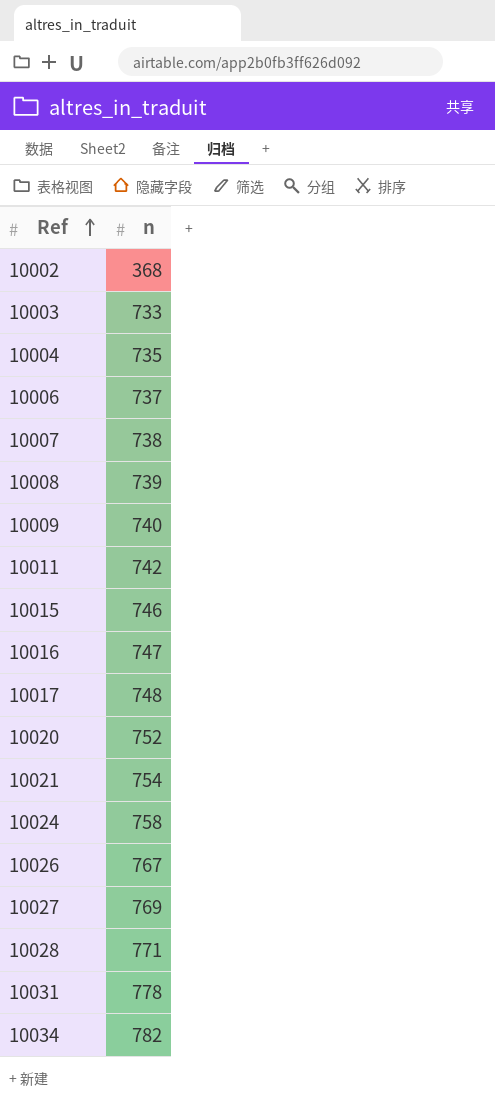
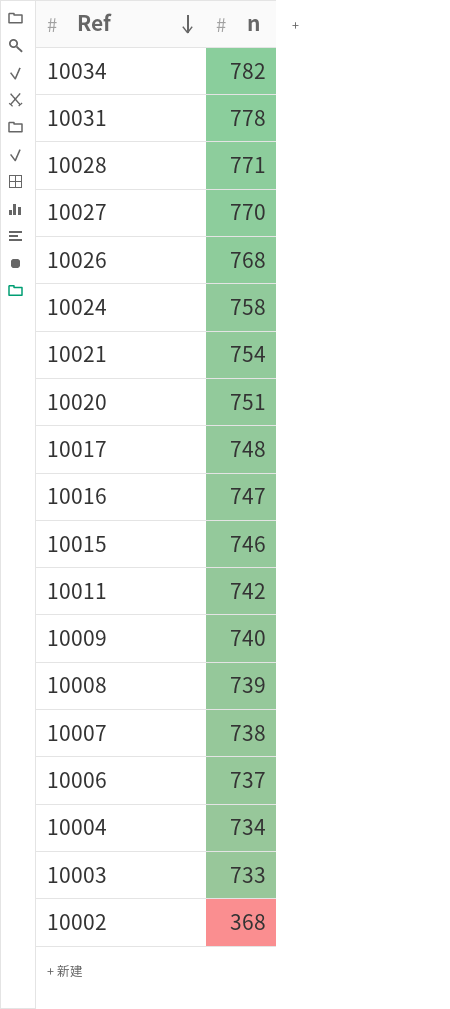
row order: Ref ascending -> Ref descending
10027 | n: 769 -> 770
10026 | n: 767 -> 768
10020 | n: 752 -> 751
10004 | n: 735 -> 734

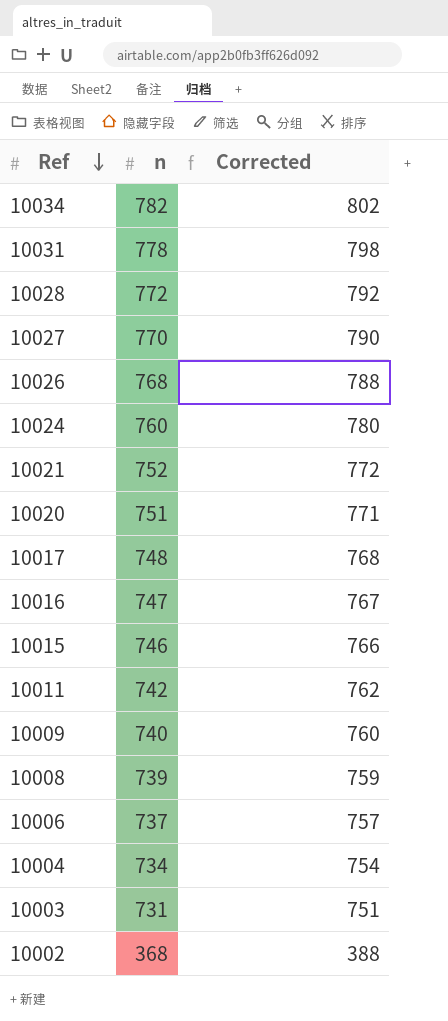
column Corrected | formula: none -> [n] + 20
row 10007: 738 -> none
10028 | n: 771 -> 772
10024 | n: 758 -> 760
10021 | n: 754 -> 752
10003 | n: 733 -> 731

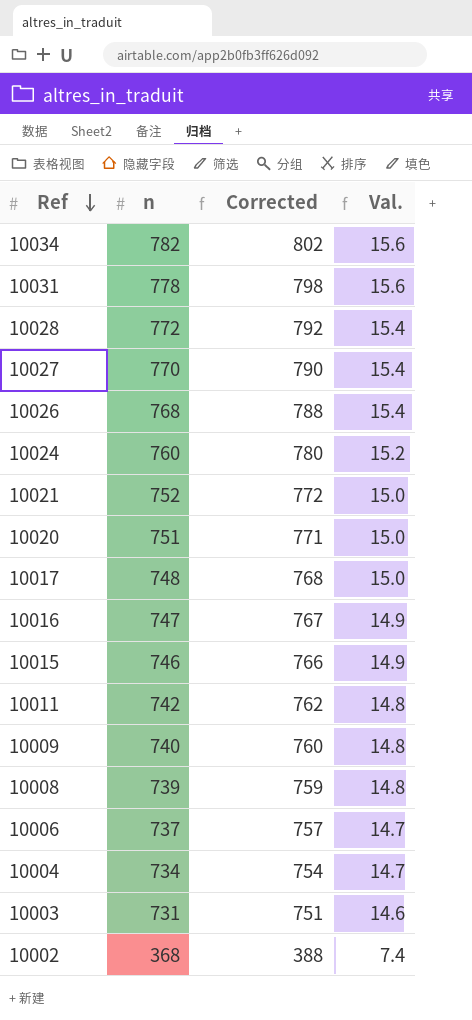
column Val. | formula: none -> [n] * 0.02

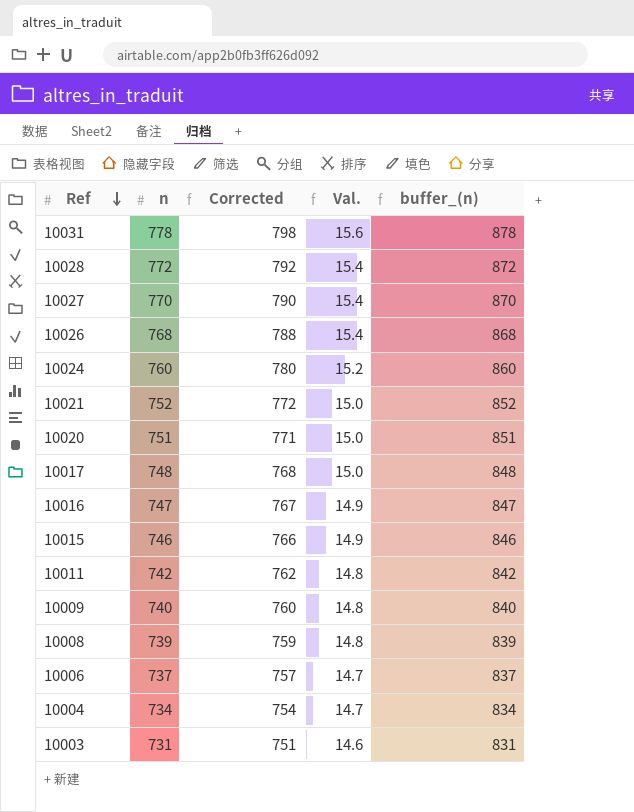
column buffer_(n) | formula: none -> [n] + 100
row 10034: 782 | 802 | 15.6 -> none
row 10002: 368 | 388 | 7.4 -> none

